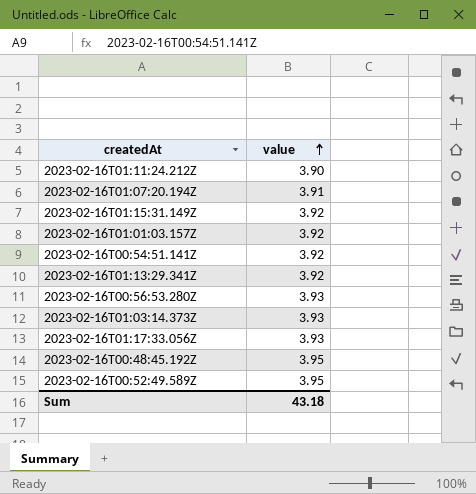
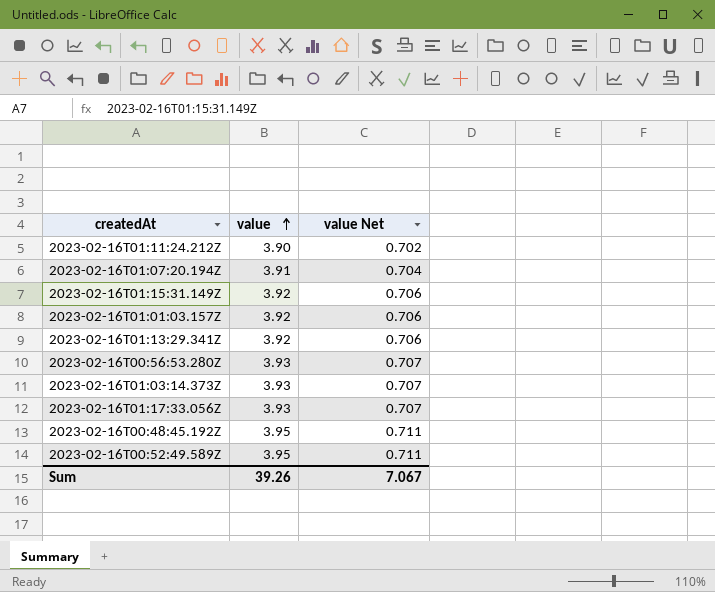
column value Net | formula: none -> [value] * 0.18
row 2023-02-16T00:54:51.141Z: 3.92 -> none
Sum | value: 43.18 -> 39.26

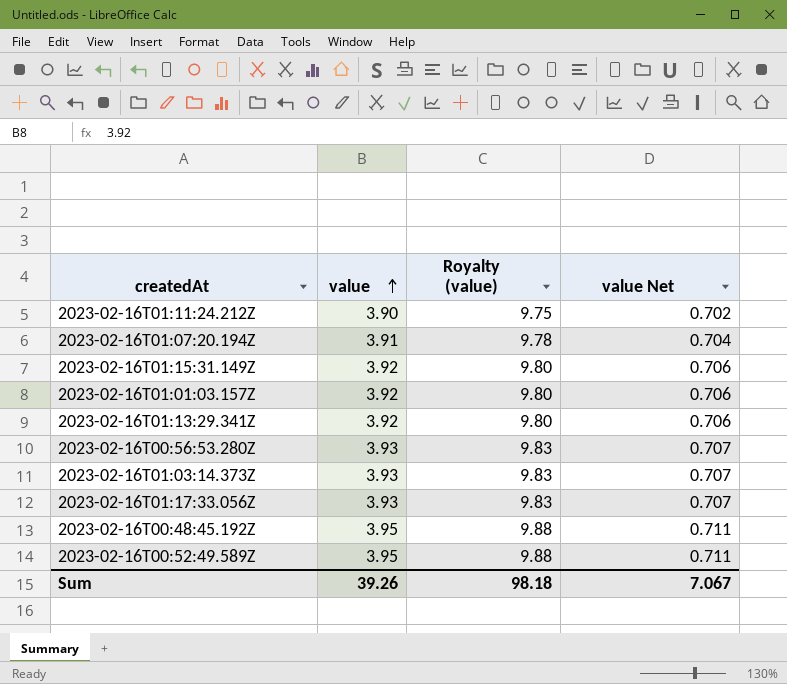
column Royalty (value) | formula: none -> [value] * 2.5

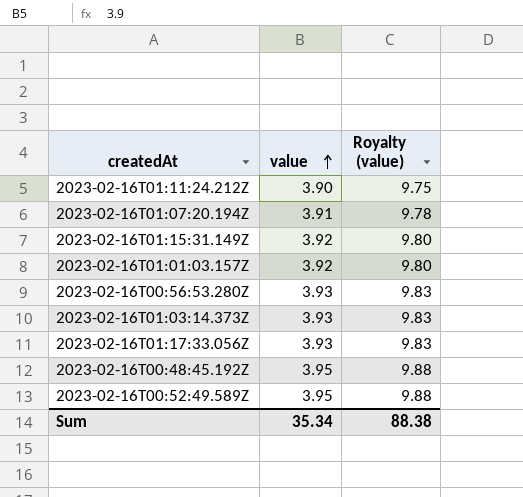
column value Net | formula: [value] * 0.18 -> none
row 2023-02-16T01:13:29.341Z: 3.92 | 9.80 | 0.706 -> none
Sum | value: 39.26 -> 35.34
Sum | Royalty (value): 98.18 -> 88.38

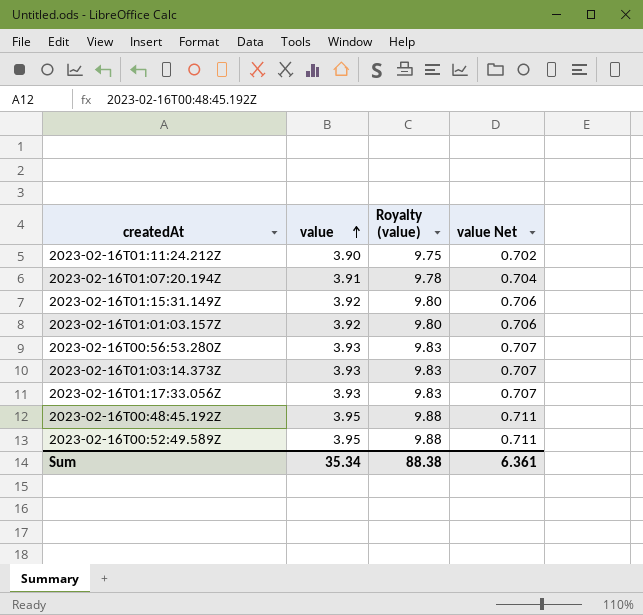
column value Net | formula: none -> [value] * 0.18

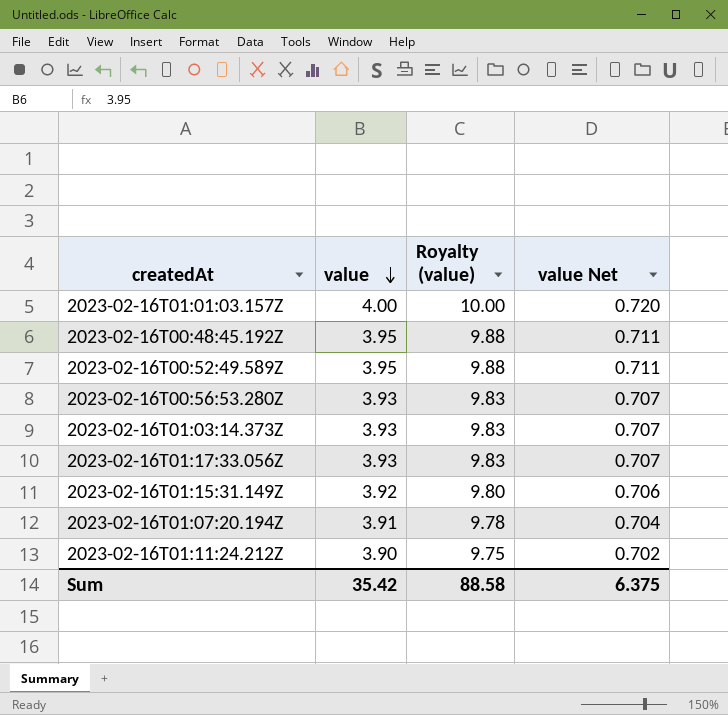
row order: value ascending -> value descending
2023-02-16T01:01:03.157Z | value: 3.92 -> 4.00
2023-02-16T01:01:03.157Z | Royalty (value): 9.80 -> 10.00
2023-02-16T01:01:03.157Z | value Net: 0.706 -> 0.720
Sum | value: 35.34 -> 35.42
Sum | Royalty (value): 88.38 -> 88.58
Sum | value Net: 6.361 -> 6.375

